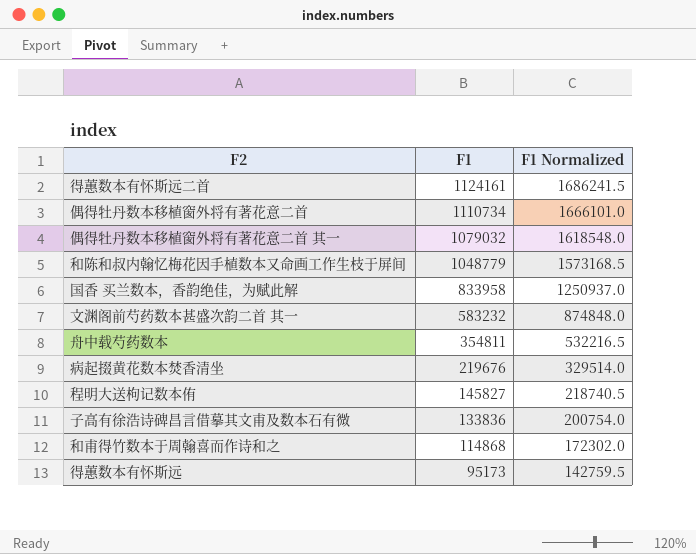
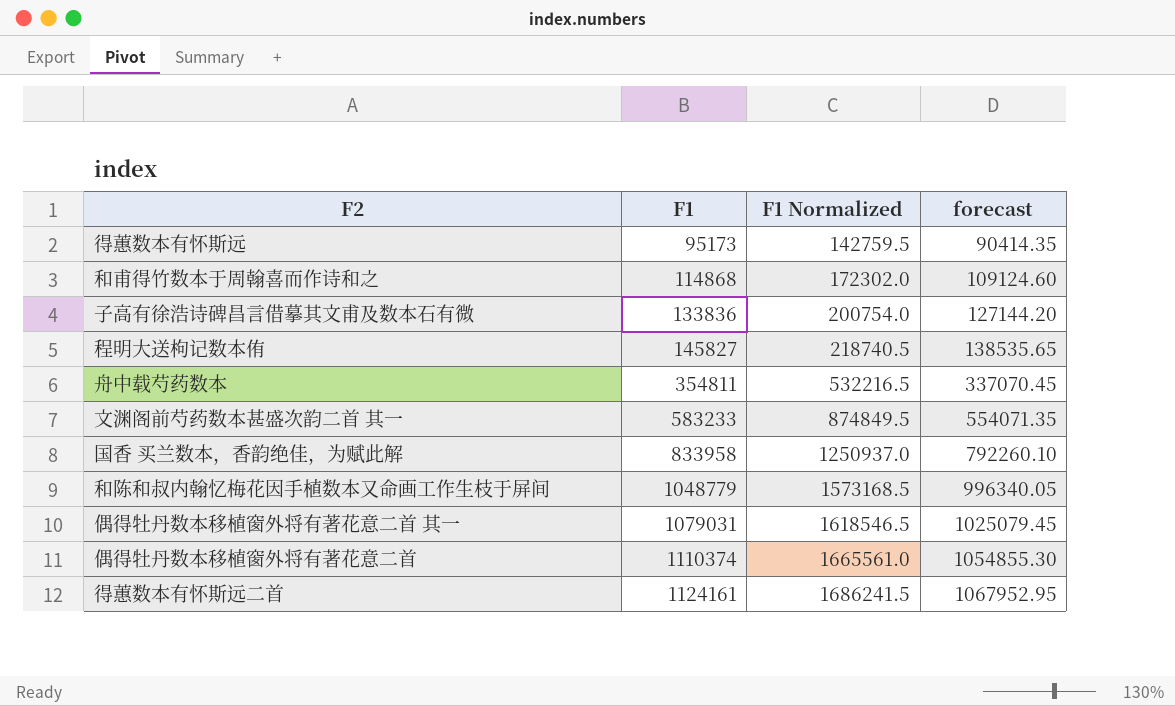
row order: F1 descending -> F1 ascending
column forecast | formula: none -> [F1] * 0.95
row 病起掇黄花数本焚香清坐: 219676 | 329514.0 -> none
文渊阁前芍药数本甚盛次韵二首 其一 | F1: 583232 -> 583233
文渊阁前芍药数本甚盛次韵二首 其一 | F1 Normalized: 874848.0 -> 874849.5
偶得牡丹数本移植窗外将有著花意二首 其一 | F1: 1079032 -> 1079031
偶得牡丹数本移植窗外将有著花意二首 其一 | F1 Normalized: 1618548.0 -> 1618546.5
偶得牡丹数本移植窗外将有著花意二首 | F1: 1110734 -> 1110374
偶得牡丹数本移植窗外将有著花意二首 | F1 Normalized: 1666101.0 -> 1665561.0

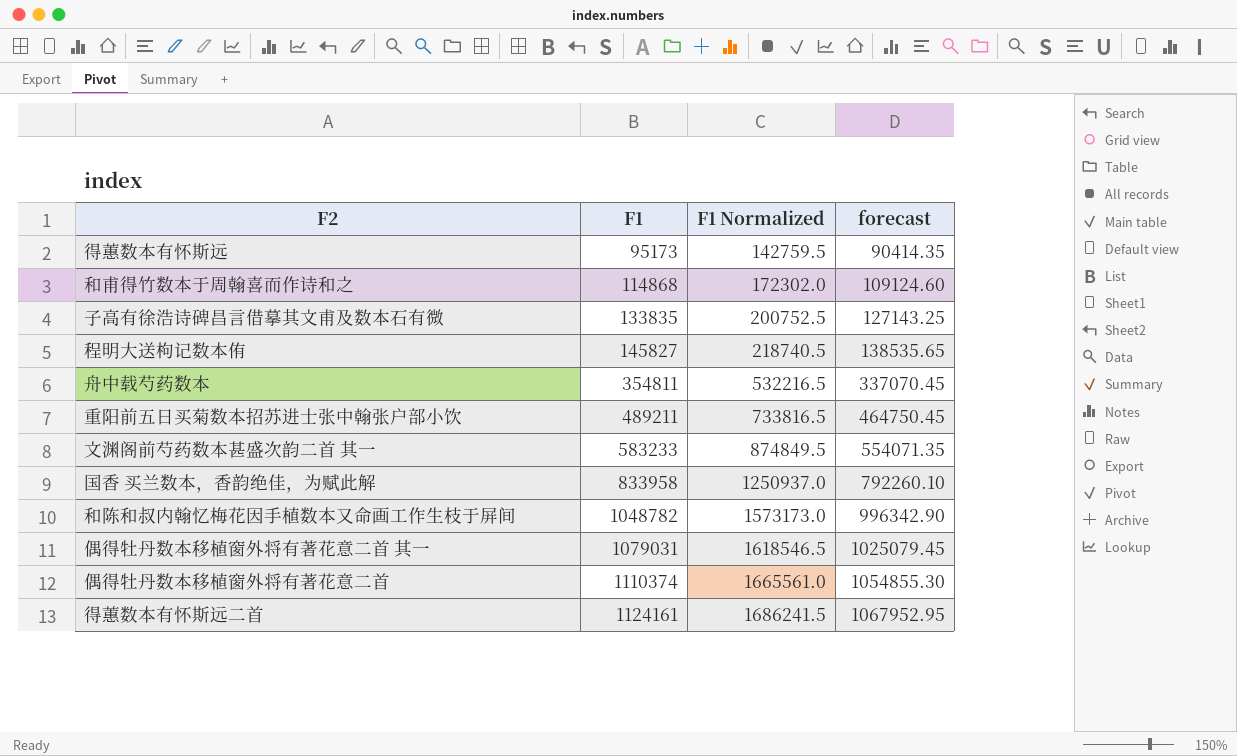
子高有徐浩诗碑昌言借摹其文甫及数本石有微 | F1: 133836 -> 133835
子高有徐浩诗碑昌言借摹其文甫及数本石有微 | F1 Normalized: 200754.0 -> 200752.5
子高有徐浩诗碑昌言借摹其文甫及数本石有微 | forecast: 127144.20 -> 127143.25
row 重阳前五日买菊数本招苏进士张中翰张户部小饮: none -> 489211 | 733816.5 | 464750.45
和陈和叔内翰忆梅花因手植数本又命画工作生枝于屏间 | F1: 1048779 -> 1048782
和陈和叔内翰忆梅花因手植数本又命画工作生枝于屏间 | F1 Normalized: 1573168.5 -> 1573173.0
和陈和叔内翰忆梅花因手植数本又命画工作生枝于屏间 | forecast: 996340.05 -> 996342.90

